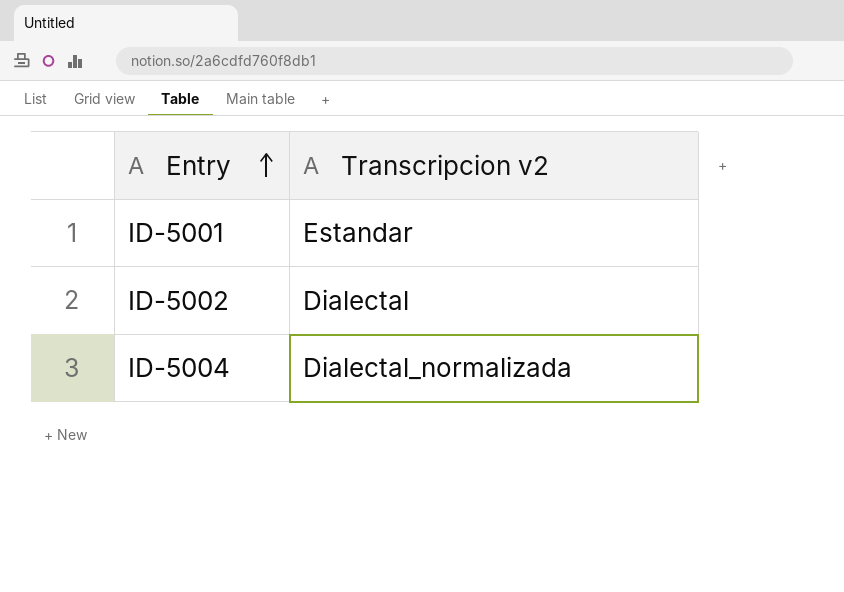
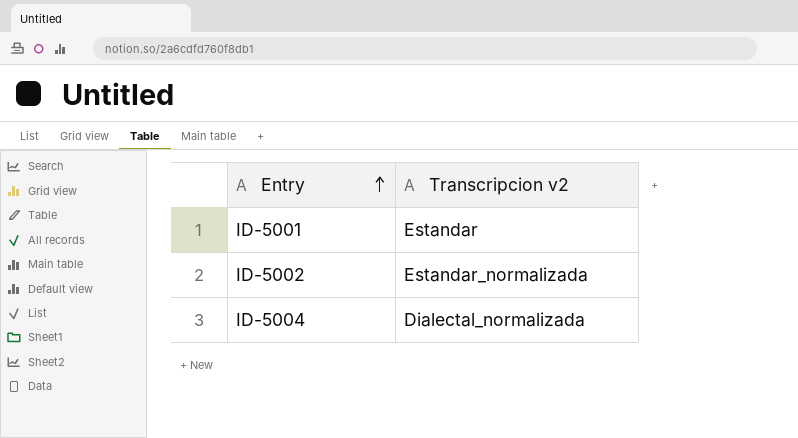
ID-5002 | Transcripcion v2: Dialectal -> Estandar_normalizada

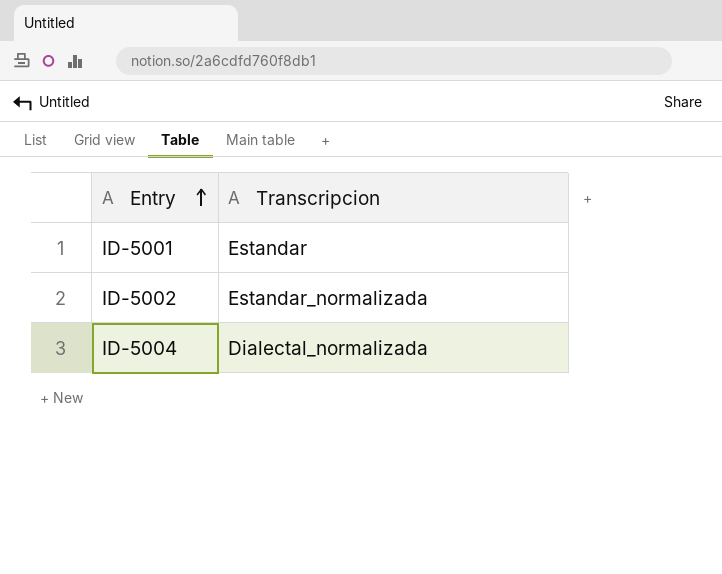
column name: Transcripcion v2 -> Transcripcion

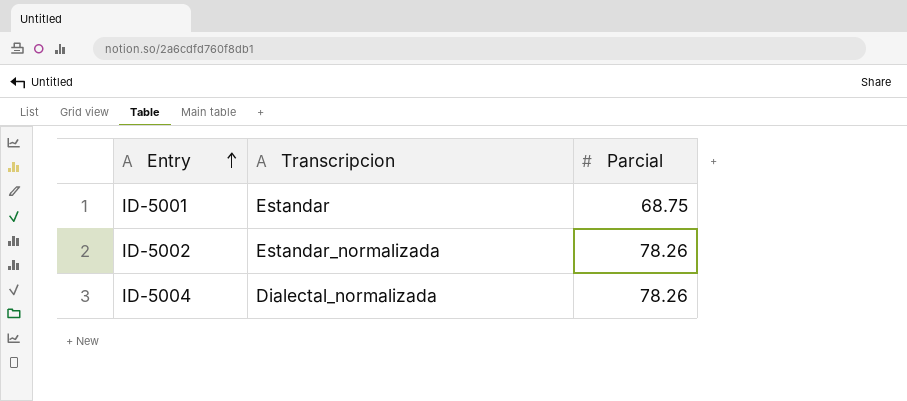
column Parcial | position: none -> 3

